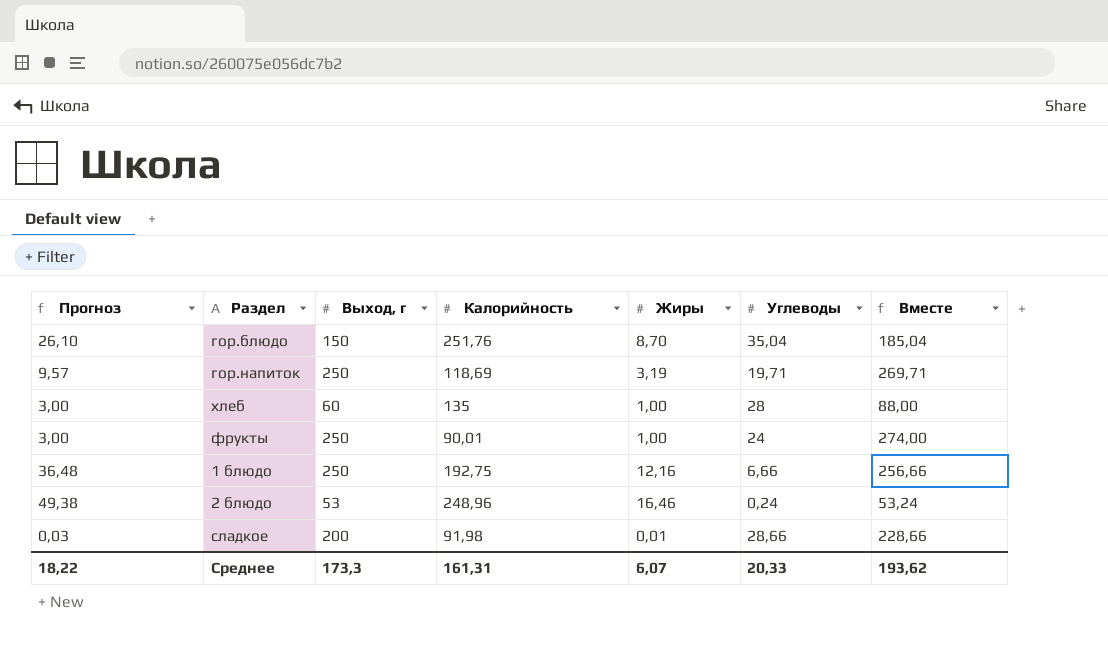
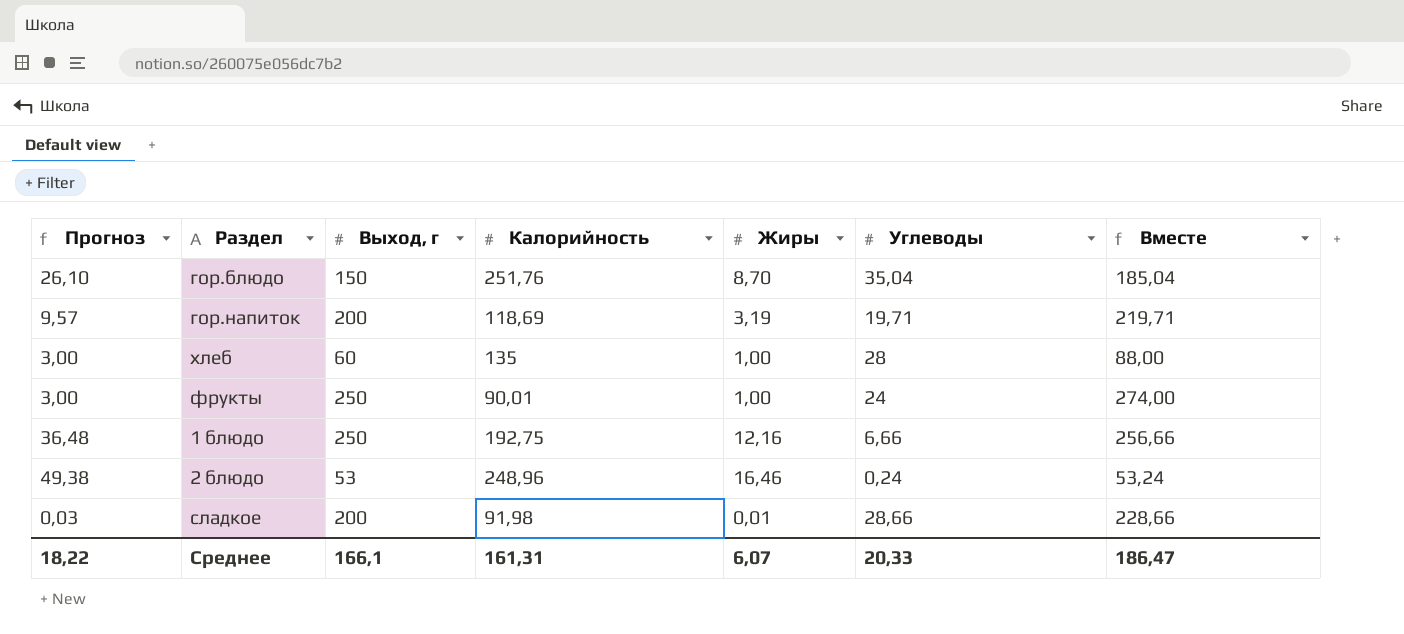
гор.напиток | Выход, г: 250 -> 200
гор.напиток | Вместе: 269,71 -> 219,71
Среднее | Выход, г: 173,3 -> 166,1
Среднее | Вместе: 193,62 -> 186,47

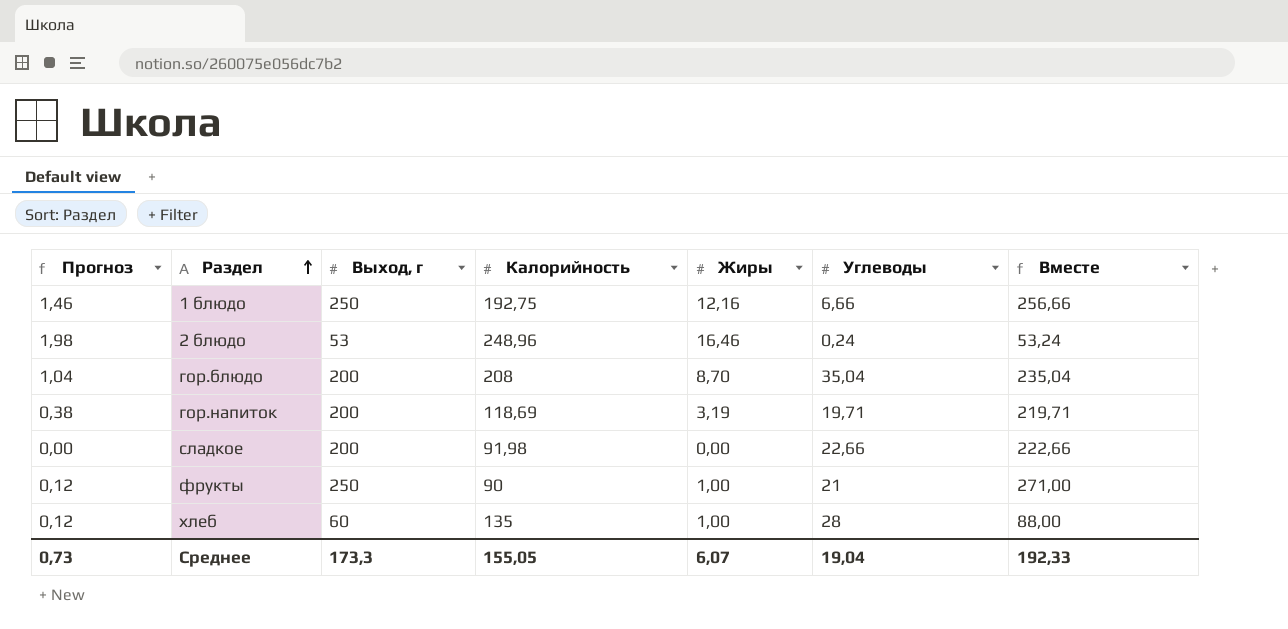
row order: none -> Раздел ascending
column Прогноз | formula: [Жиры] * 3 -> [Жиры] * 0,12
гор.блюдо | Выход, г: 150 -> 200
гор.блюдо | Калорийность: 251,76 -> 208
гор.блюдо | Вместе: 185,04 -> 235,04
сладкое | Жиры: 0,01 -> 0,00
сладкое | Углеводы: 28,66 -> 22,66
сладкое | Вместе: 228,66 -> 222,66
фрукты | Калорийность: 90,01 -> 90
фрукты | Углеводы: 24 -> 21
фрукты | Вместе: 274,00 -> 271,00
Среднее | Прогноз: 18,22 -> 0,73
Среднее | Выход, г: 166,1 -> 173,3
Среднее | Калорийность: 161,31 -> 155,05
Среднее | Углеводы: 20,33 -> 19,04
Среднее | Вместе: 186,47 -> 192,33

